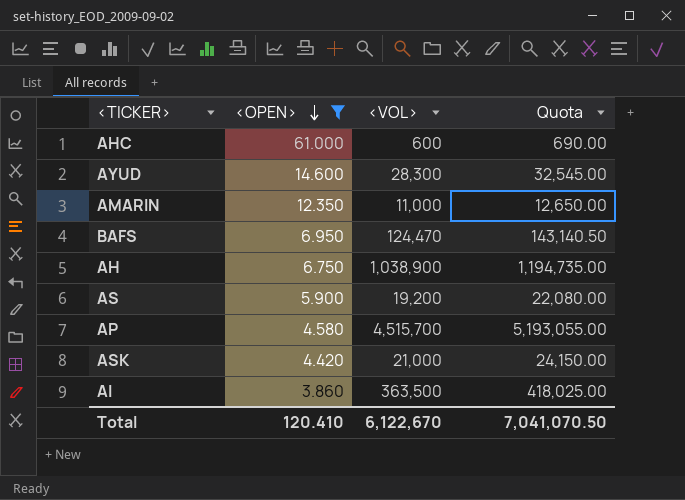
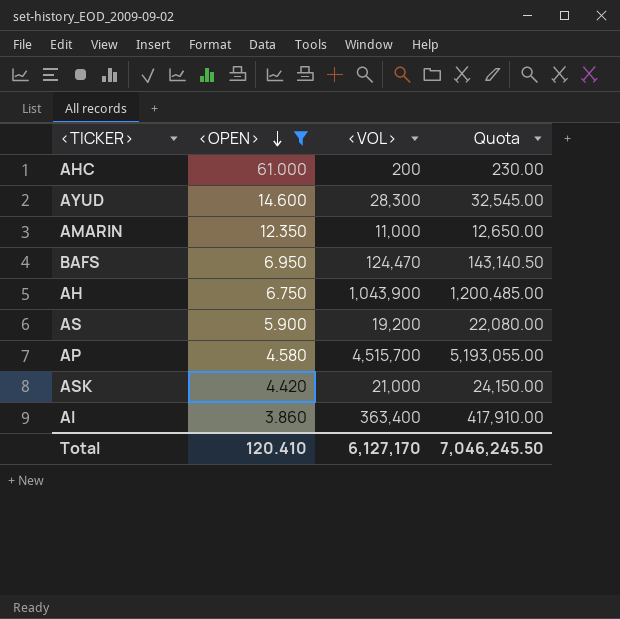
AHC | <VOL>: 600 -> 200
AHC | Quota: 690.00 -> 230.00
AH | <VOL>: 1,038,900 -> 1,043,900
AH | Quota: 1,194,735.00 -> 1,200,485.00
AI | <VOL>: 363,500 -> 363,400
AI | Quota: 418,025.00 -> 417,910.00
Total | <VOL>: 6,122,670 -> 6,127,170
Total | Quota: 7,041,070.50 -> 7,046,245.50

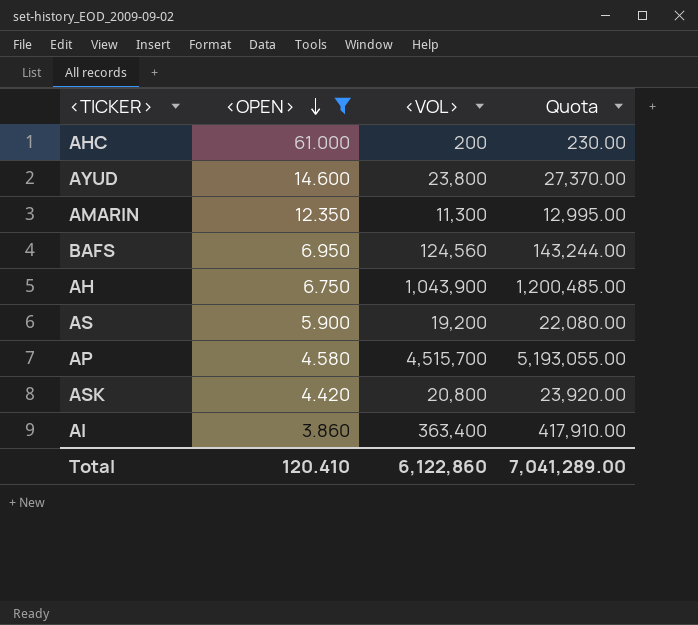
AYUD | <VOL>: 28,300 -> 23,800
AYUD | Quota: 32,545.00 -> 27,370.00
AMARIN | <VOL>: 11,000 -> 11,300
AMARIN | Quota: 12,650.00 -> 12,995.00
BAFS | <VOL>: 124,470 -> 124,560
BAFS | Quota: 143,140.50 -> 143,244.00
ASK | <VOL>: 21,000 -> 20,800
ASK | Quota: 24,150.00 -> 23,920.00
Total | <VOL>: 6,127,170 -> 6,122,860
Total | Quota: 7,046,245.50 -> 7,041,289.00

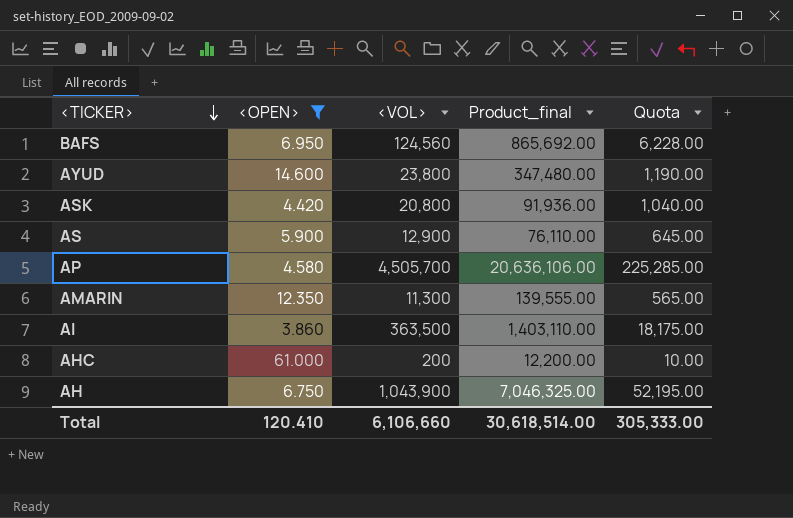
row order: <OPEN> descending -> <TICKER> descending
column Product_final | formula: none -> [<OPEN>] * [<VOL>]
column Quota | formula: [<VOL>] * 1.15 -> [<VOL>] * 0.05
AS | <VOL>: 19,200 -> 12,900
AP | <VOL>: 4,515,700 -> 4,505,700
AI | <VOL>: 363,400 -> 363,500
Total | <VOL>: 6,122,860 -> 6,106,660
Total | Quota: 7,041,289.00 -> 305,333.00

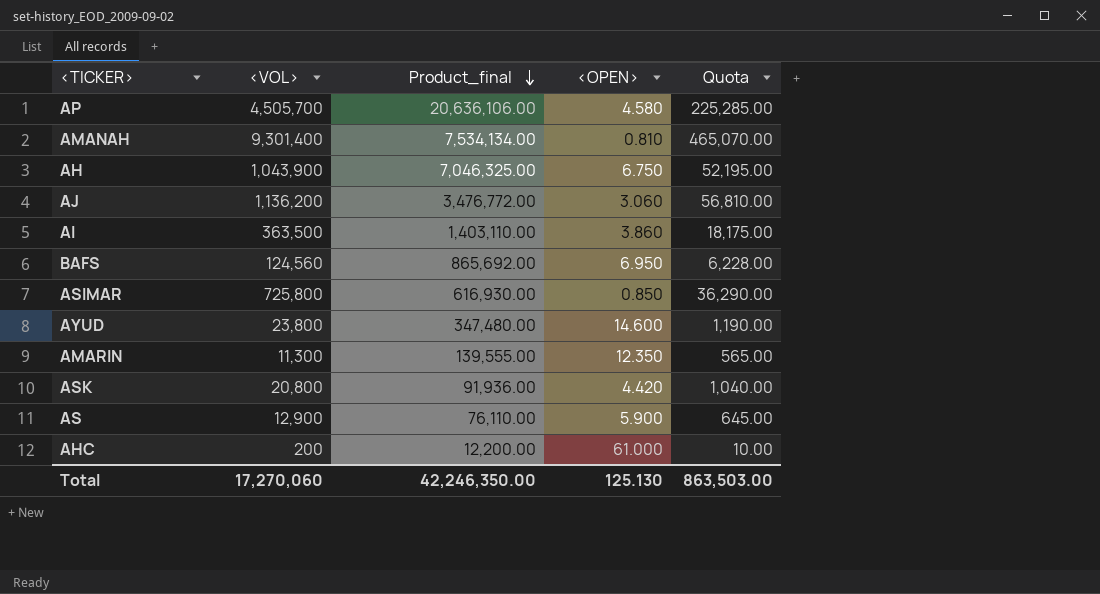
filter: <OPEN> >= 3.860 -> none
row order: <TICKER> descending -> Product_final descending
column <OPEN> | position: 2 -> 4
Total | <VOL>: 6,106,660 -> 17,270,060
Total | Product_final: 30,618,514.00 -> 42,246,350.00
Total | <OPEN>: 120.410 -> 125.130
Total | Quota: 305,333.00 -> 863,503.00

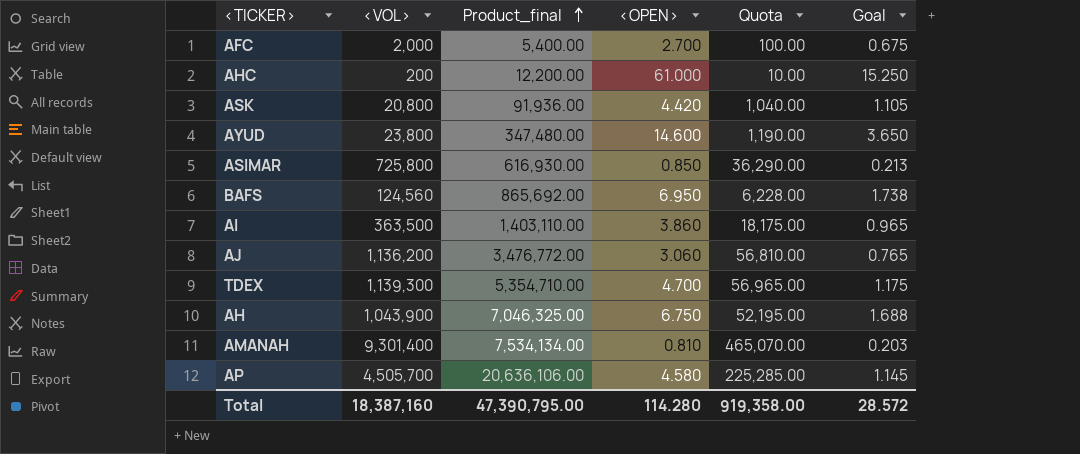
row order: Product_final descending -> Product_final ascending
column Goal | formula: none -> [<OPEN>] * 0.25
row AMARIN: 11,300 | 139,555.00 | 12.350 | 565.00 -> none
row AS: 12,900 | 76,110.00 | 5.900 | 645.00 -> none
row AFC: none -> 2,000 | 5,400.00 | 2.700 | 100.00 | 0.675
row TDEX: none -> 1,139,300 | 5,354,710.00 | 4.700 | 56,965.00 | 1.175
Total | <VOL>: 17,270,060 -> 18,387,160
Total | Product_final: 42,246,350.00 -> 47,390,795.00
Total | <OPEN>: 125.130 -> 114.280
Total | Quota: 863,503.00 -> 919,358.00

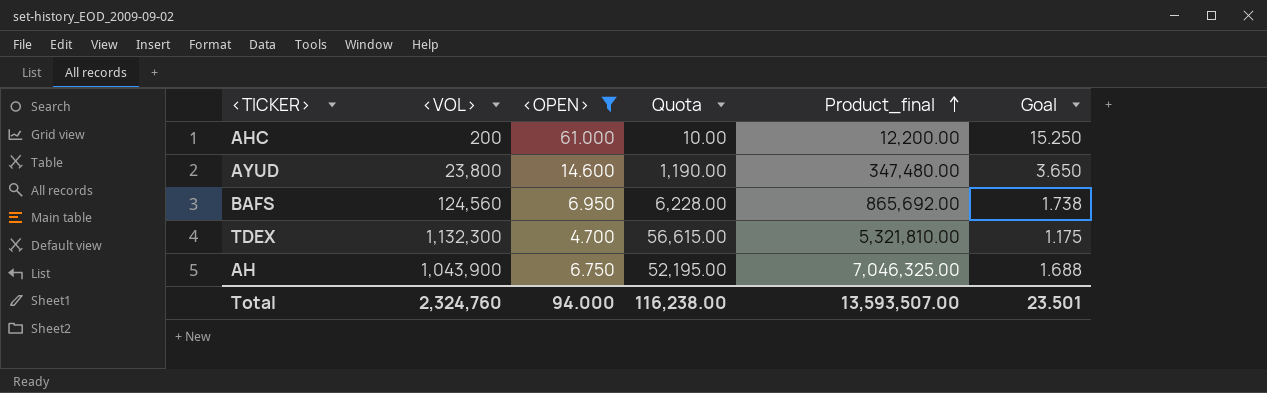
filter: none -> <OPEN> >= 4.700
column Product_final | position: 3 -> 5
TDEX | <VOL>: 1,139,300 -> 1,132,300
TDEX | Quota: 56,965.00 -> 56,615.00
TDEX | Product_final: 5,354,710.00 -> 5,321,810.00
Total | <VOL>: 18,387,160 -> 2,324,760
Total | <OPEN>: 114.280 -> 94.000
Total | Quota: 919,358.00 -> 116,238.00
Total | Product_final: 47,390,795.00 -> 13,593,507.00
Total | Goal: 28.572 -> 23.501

